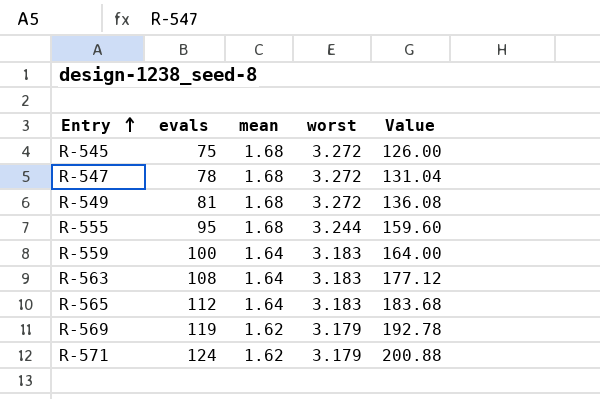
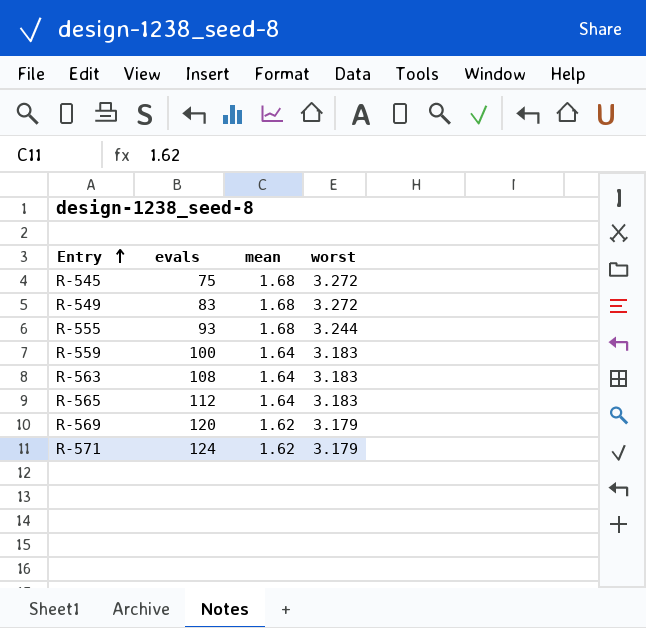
column Value | formula: [evals] * [mean] -> none
row R-547: 78 | 1.68 | 3.272 | 131.04 -> none
R-549 | evals: 81 -> 83
R-555 | evals: 95 -> 93
R-569 | evals: 119 -> 120

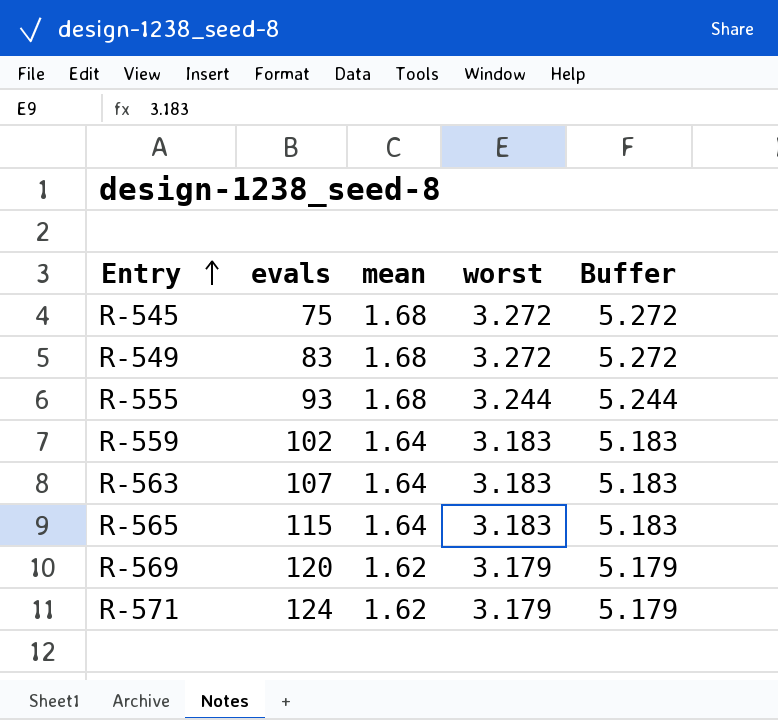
column Buffer | formula: none -> [worst] + 2
R-559 | evals: 100 -> 102
R-563 | evals: 108 -> 107
R-565 | evals: 112 -> 115

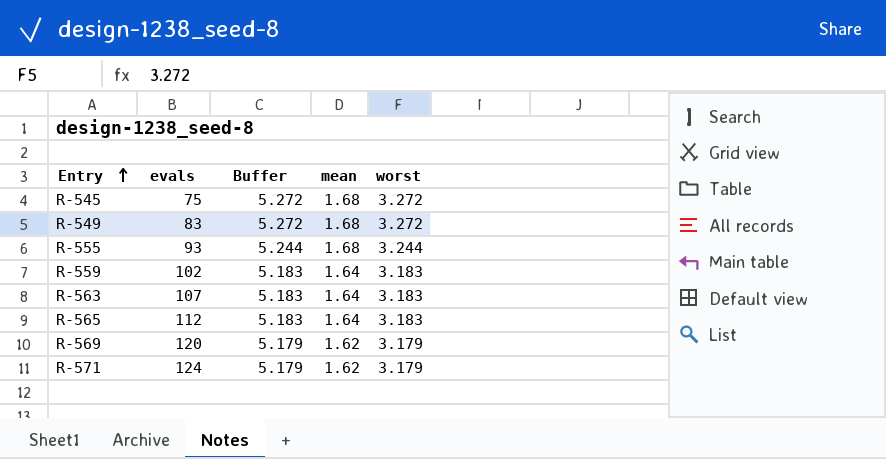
column Buffer | position: 5 -> 3
R-565 | evals: 115 -> 112

